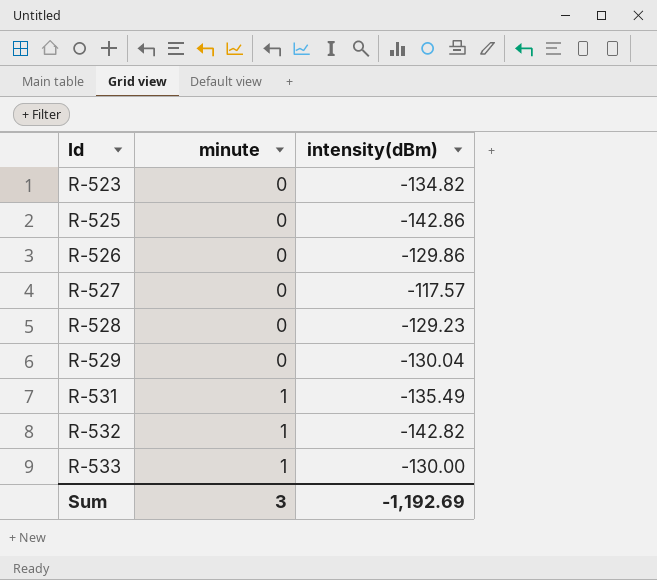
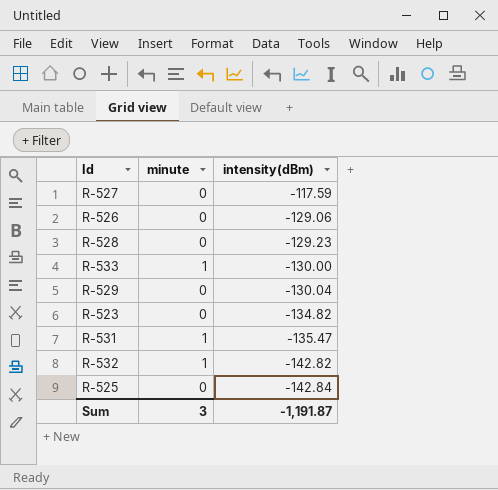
row order: Id ascending -> intensity(dBm) descending
R-527 | intensity(dBm): -117.57 -> -117.59
R-526 | intensity(dBm): -129.86 -> -129.06
R-531 | intensity(dBm): -135.49 -> -135.47
R-525 | intensity(dBm): -142.86 -> -142.84
Sum | intensity(dBm): -1,192.69 -> -1,191.87

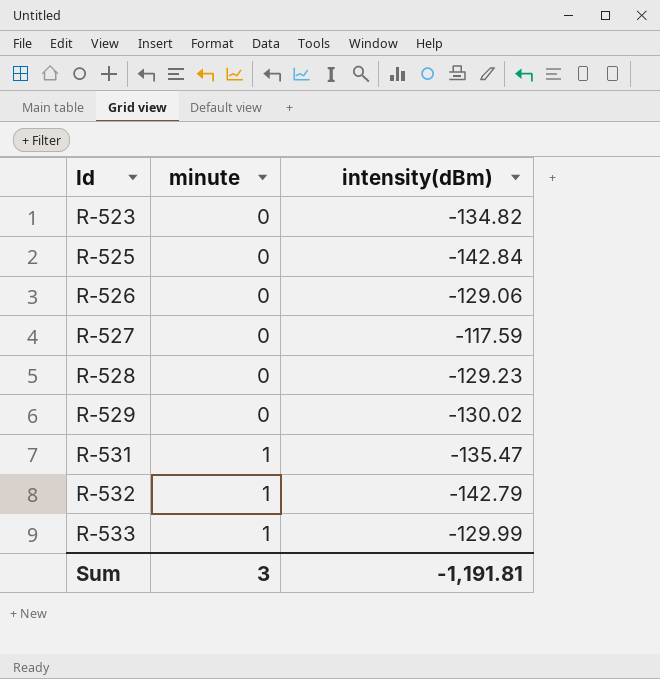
row order: intensity(dBm) descending -> Id ascending
R-529 | intensity(dBm): -130.04 -> -130.02
R-532 | intensity(dBm): -142.82 -> -142.79
R-533 | intensity(dBm): -130.00 -> -129.99
Sum | intensity(dBm): -1,191.87 -> -1,191.81

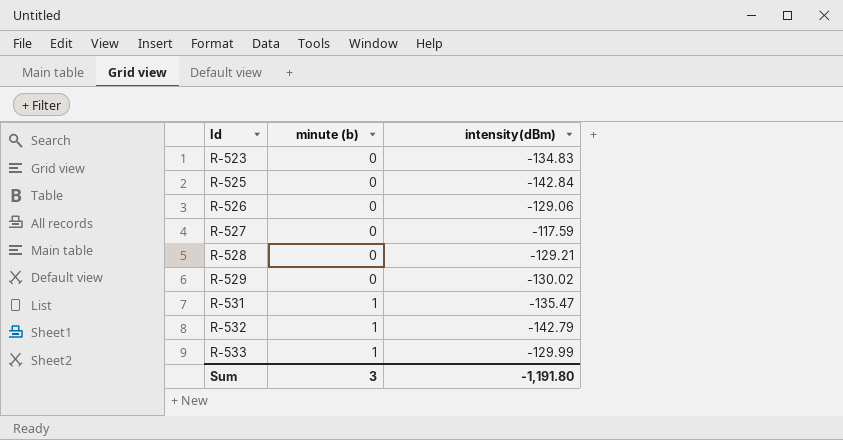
column name: minute -> minute (b)
R-523 | intensity(dBm): -134.82 -> -134.83
R-528 | intensity(dBm): -129.23 -> -129.21
Sum | intensity(dBm): -1,191.81 -> -1,191.80

